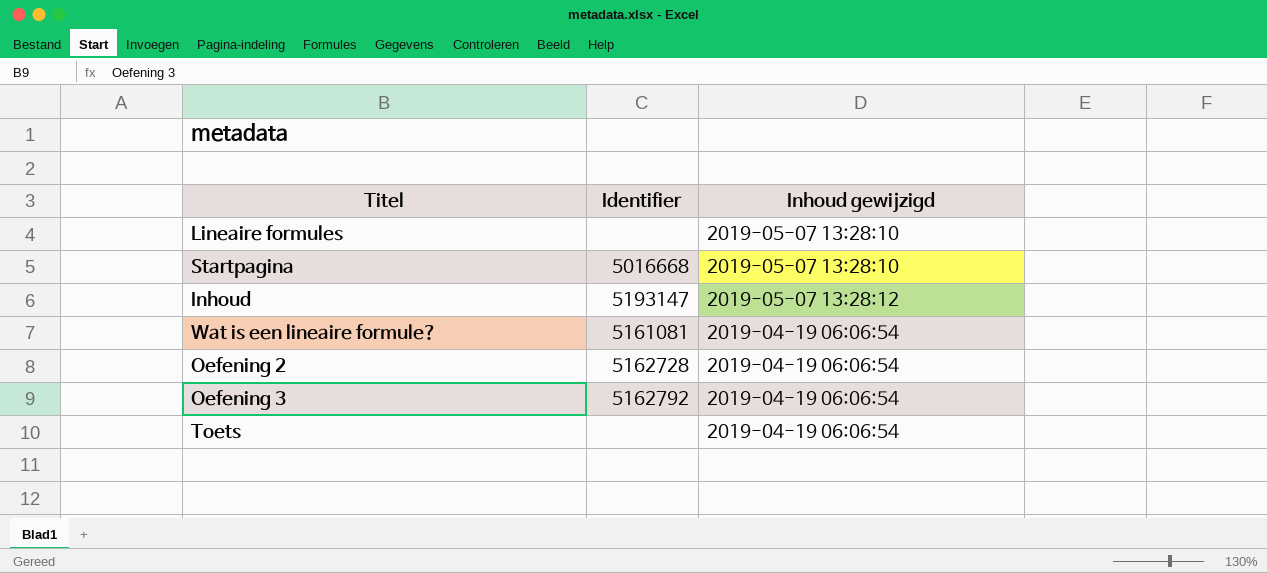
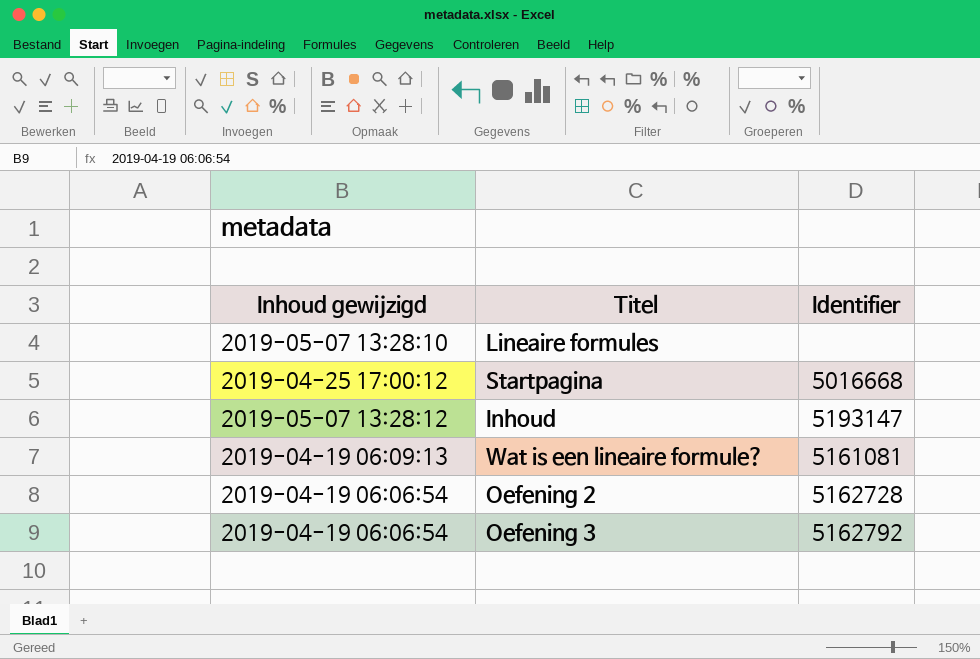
column Inhoud gewijzigd | position: 3 -> 1
row Toets: none | 2019-04-19 06:06:54 -> none
Startpagina | Inhoud gewijzigd: 2019-05-07 13:28:10 -> 2019-04-25 17:00:12
Wat is een lineaire formule? | Inhoud gewijzigd: 2019-04-19 06:06:54 -> 2019-04-19 06:09:13

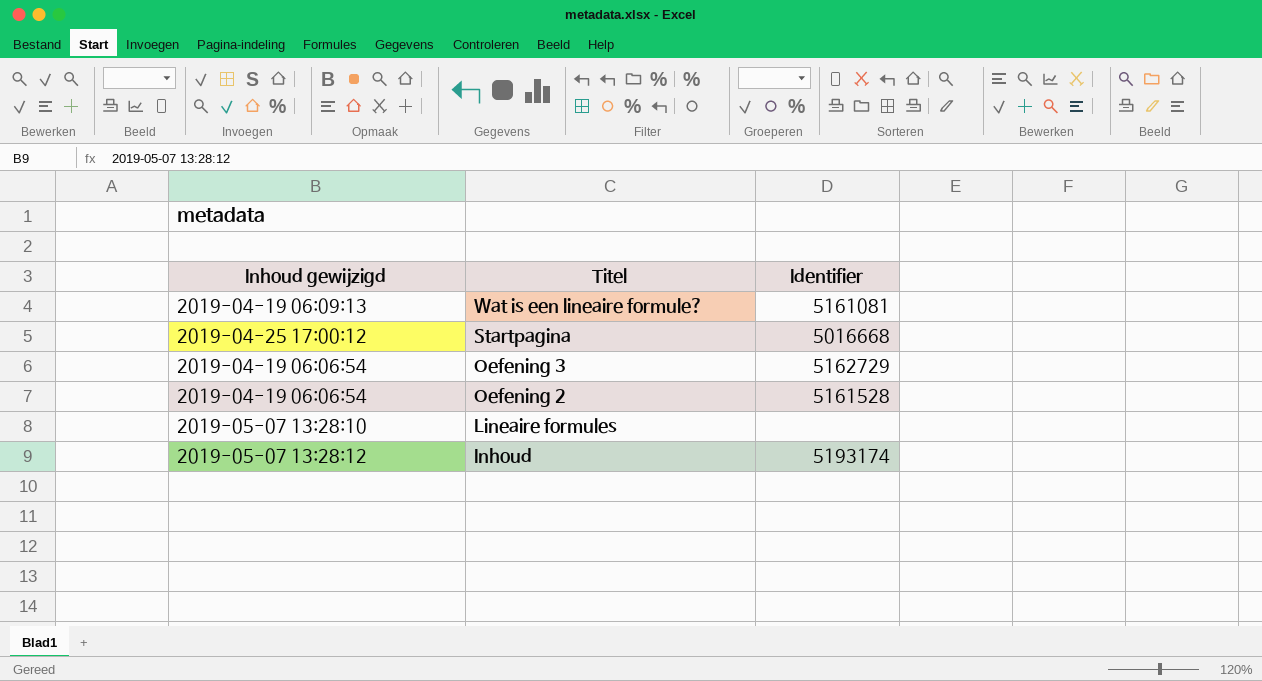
row order: none -> Titel descending
Oefening 3 | Identifier: 5162792 -> 5162729
Oefening 2 | Identifier: 5162728 -> 5161528
Inhoud | Identifier: 5193147 -> 5193174

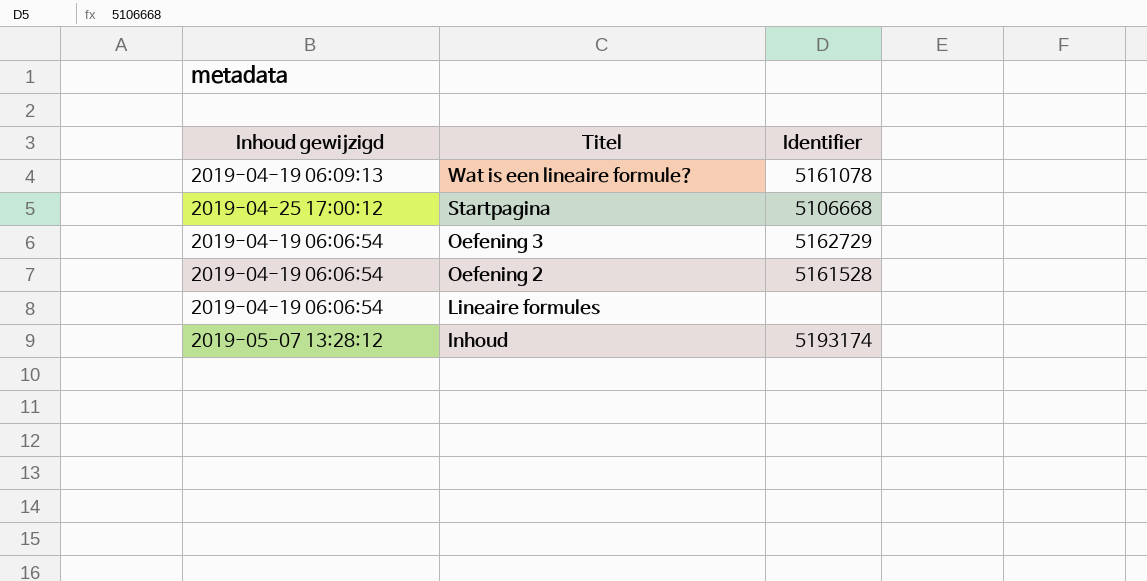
Wat is een lineaire formule? | Identifier: 5161081 -> 5161078
Startpagina | Identifier: 5016668 -> 5106668
Lineaire formules | Inhoud gewijzigd: 2019-05-07 13:28:10 -> 2019-04-19 06:06:54

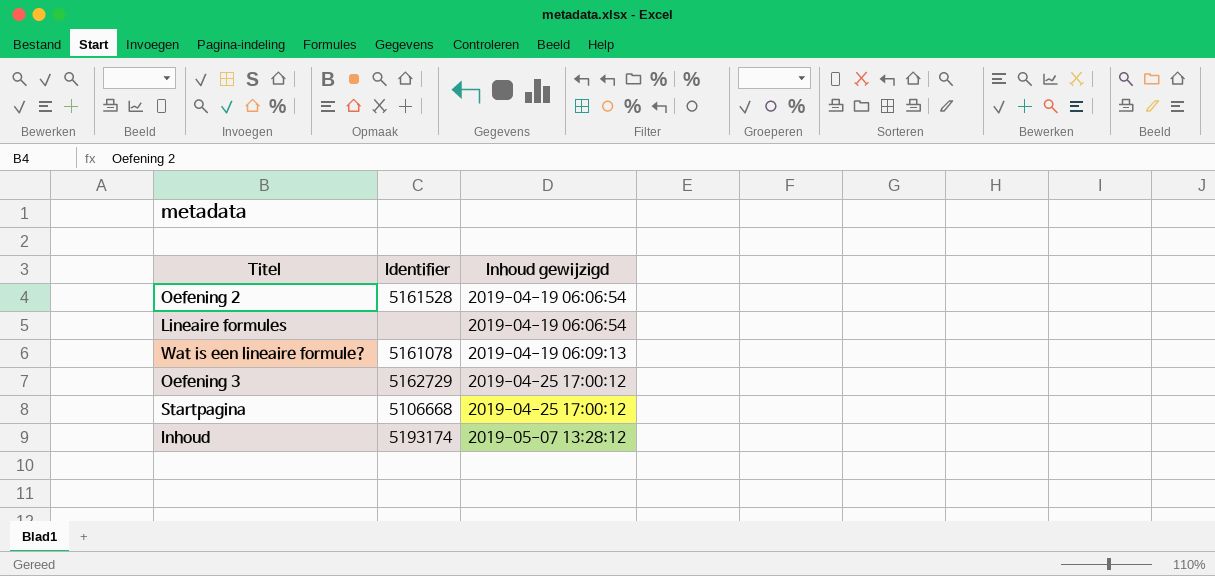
row order: Titel descending -> Inhoud gewijzigd ascending
column Inhoud gewijzigd | position: 1 -> 3
Oefening 3 | Inhoud gewijzigd: 2019-04-19 06:06:54 -> 2019-04-25 17:00:12

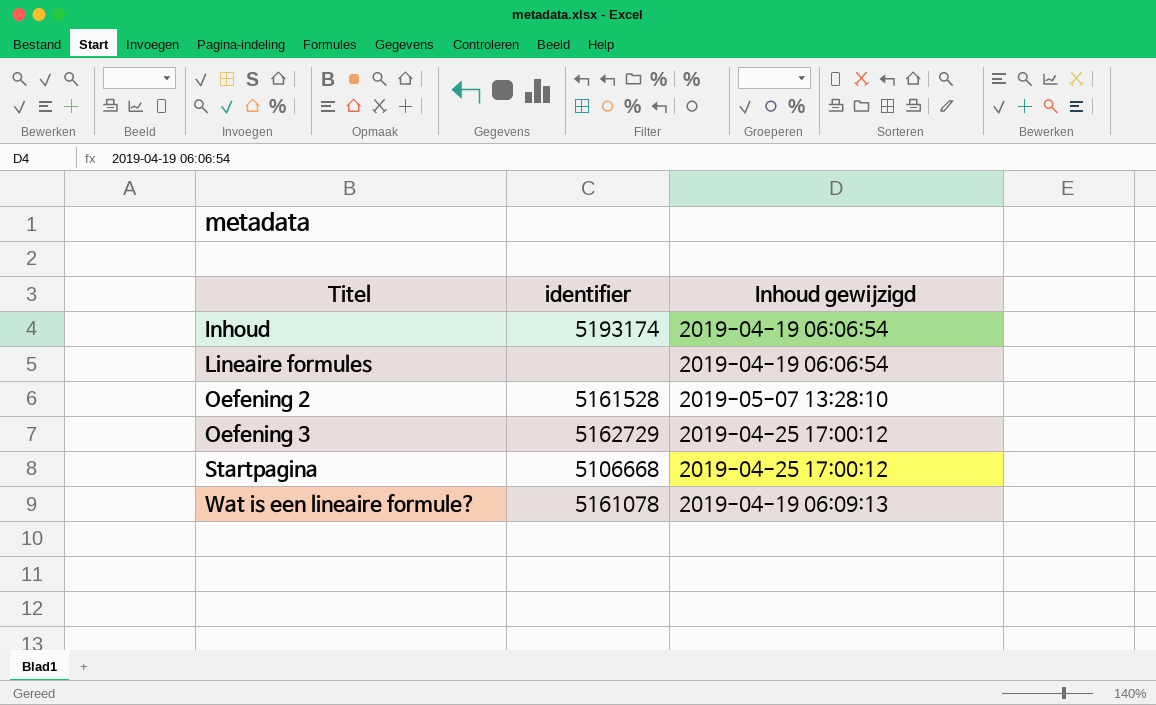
row order: Inhoud gewijzigd ascending -> Titel ascending
column name: Identifier -> identifier
Inhoud | Inhoud gewijzigd: 2019-05-07 13:28:12 -> 2019-04-19 06:06:54
Oefening 2 | Inhoud gewijzigd: 2019-04-19 06:06:54 -> 2019-05-07 13:28:10

